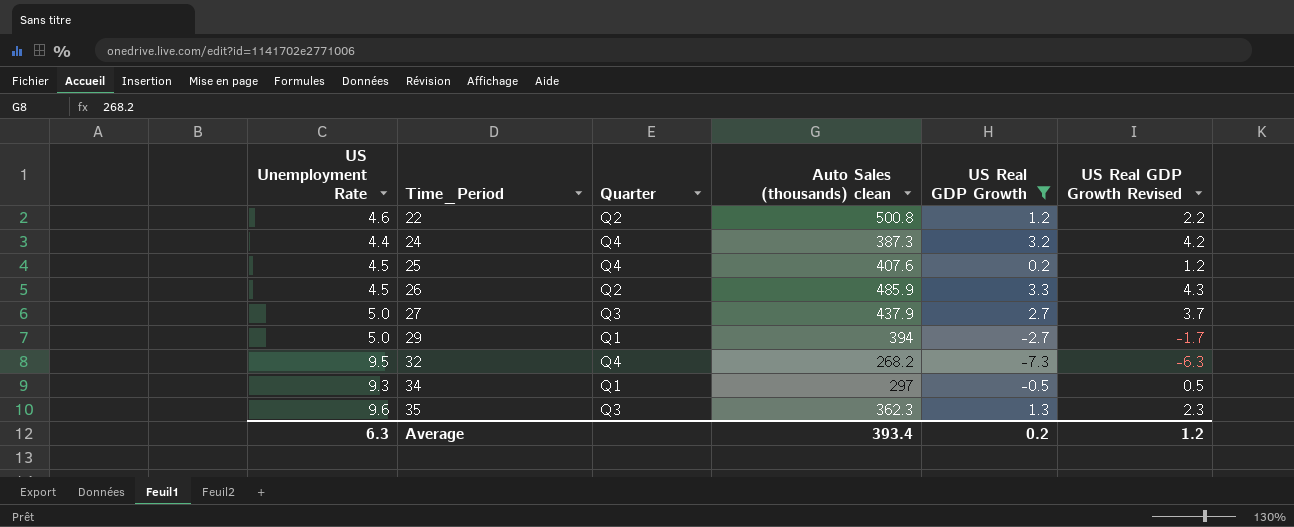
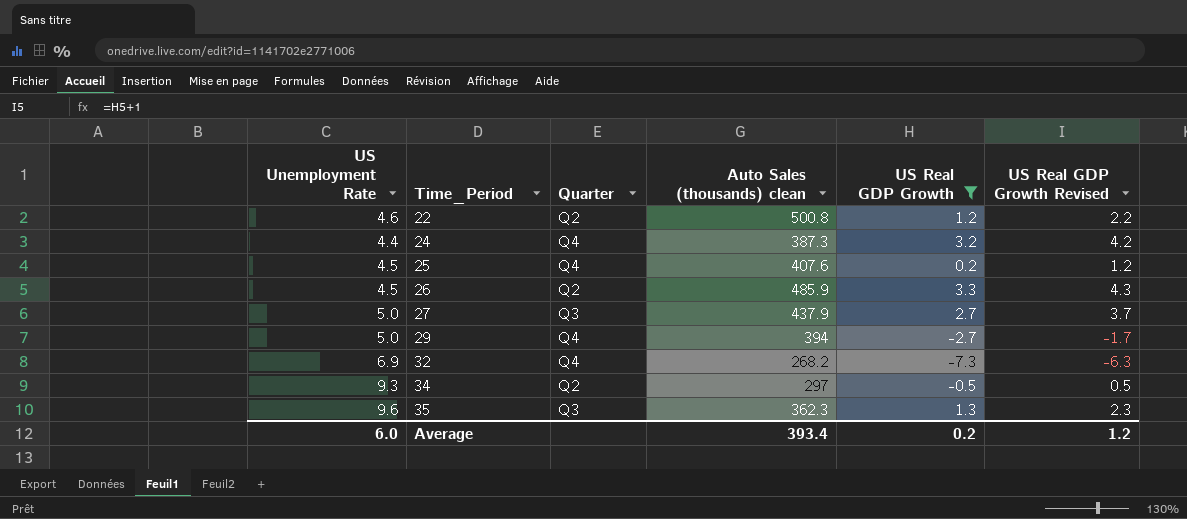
29 | Quarter: Q1 -> Q4
32 | US Unemployment Rate: 9.5 -> 6.9
34 | Quarter: Q1 -> Q2
Average | US Unemployment Rate: 6.3 -> 6.0

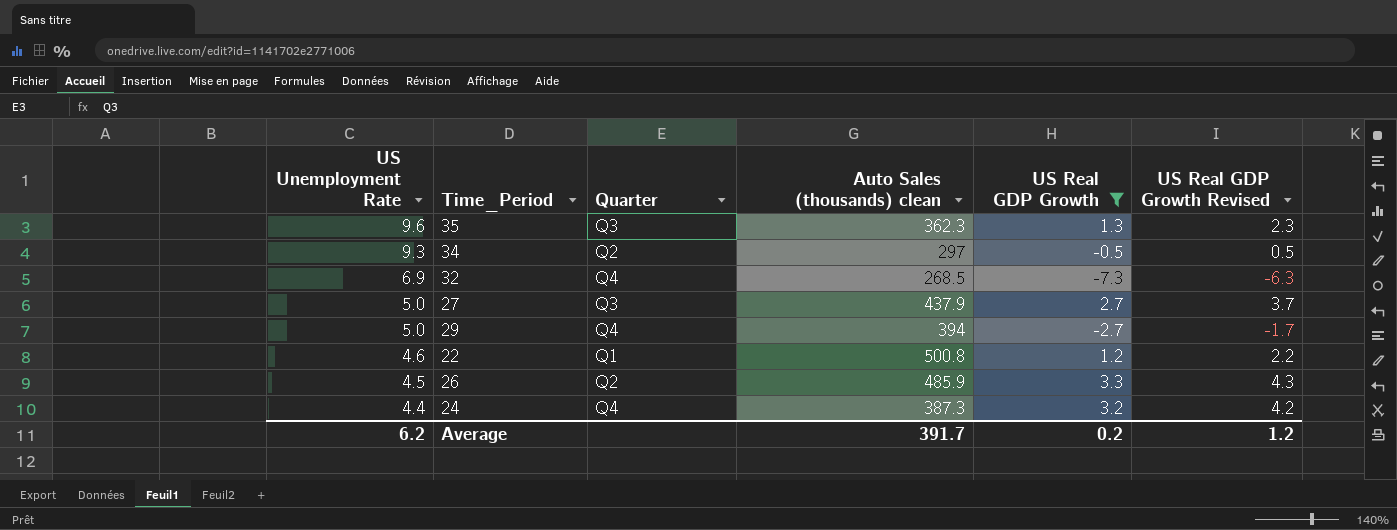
row order: Time_Period ascending -> US Unemployment Rate descending
row 25: 4.5 | Q4 | 407.6 | 0.2 | 1.2 -> none
32 | Auto Sales (thousands) clean: 268.2 -> 268.5
22 | Quarter: Q2 -> Q1
Average | US Unemployment Rate: 6.0 -> 6.2
Average | Auto Sales (thousands) clean: 393.4 -> 391.7

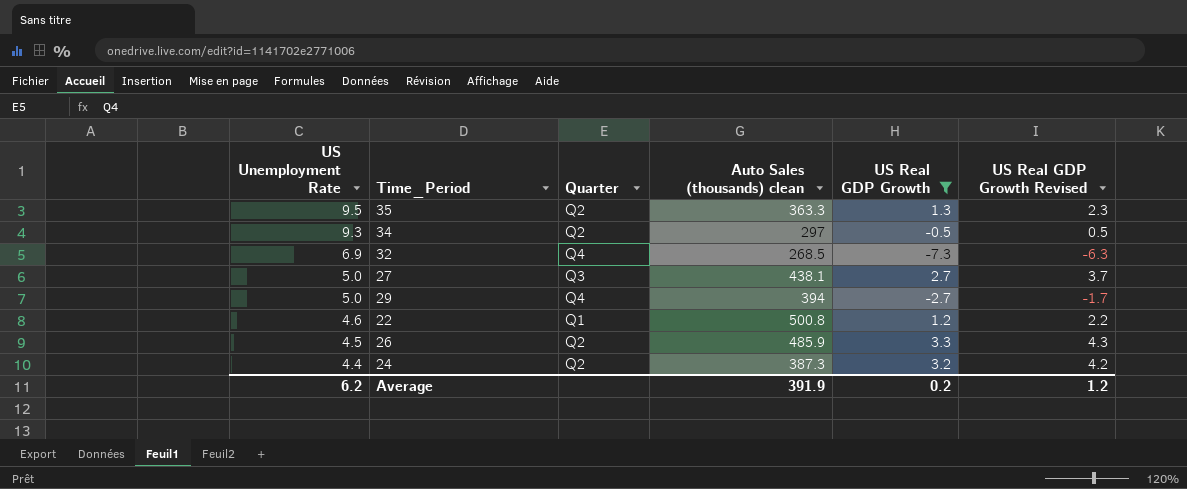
35 | US Unemployment Rate: 9.6 -> 9.5
35 | Quarter: Q3 -> Q2
35 | Auto Sales (thousands) clean: 362.3 -> 363.3
27 | Auto Sales (thousands) clean: 437.9 -> 438.1
24 | Quarter: Q4 -> Q2
Average | Auto Sales (thousands) clean: 391.7 -> 391.9

